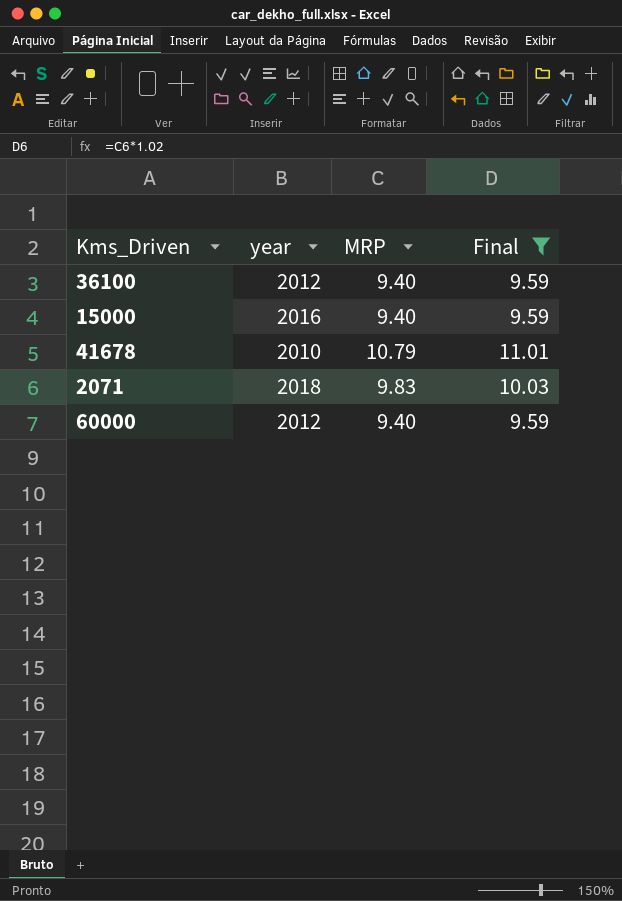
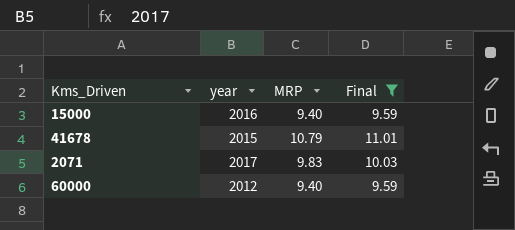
row 36100: 2012 | 9.40 | 9.59 -> none
41678 | year: 2010 -> 2015
2071 | year: 2018 -> 2017

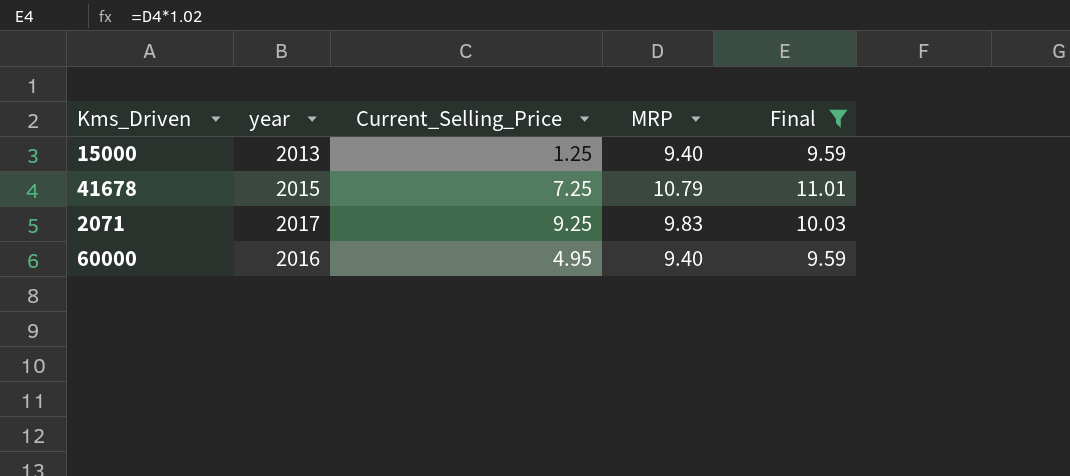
column Current_Selling_Price | position: none -> 3
15000 | year: 2016 -> 2013
60000 | year: 2012 -> 2016

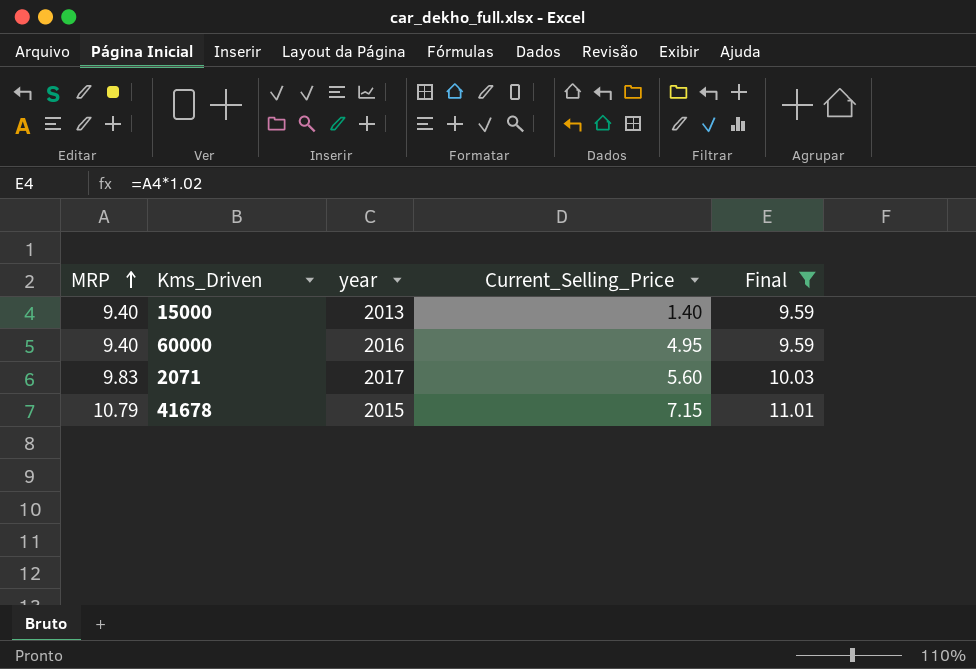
row order: none -> MRP ascending
column MRP | position: 4 -> 1
15000 | Current_Selling_Price: 1.25 -> 1.40
2071 | Current_Selling_Price: 9.25 -> 5.60
41678 | Current_Selling_Price: 7.25 -> 7.15

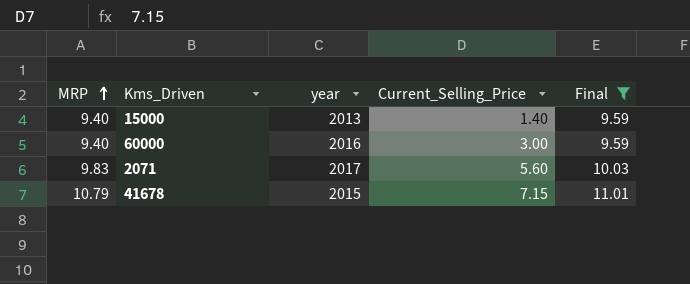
60000 | Current_Selling_Price: 4.95 -> 3.00

